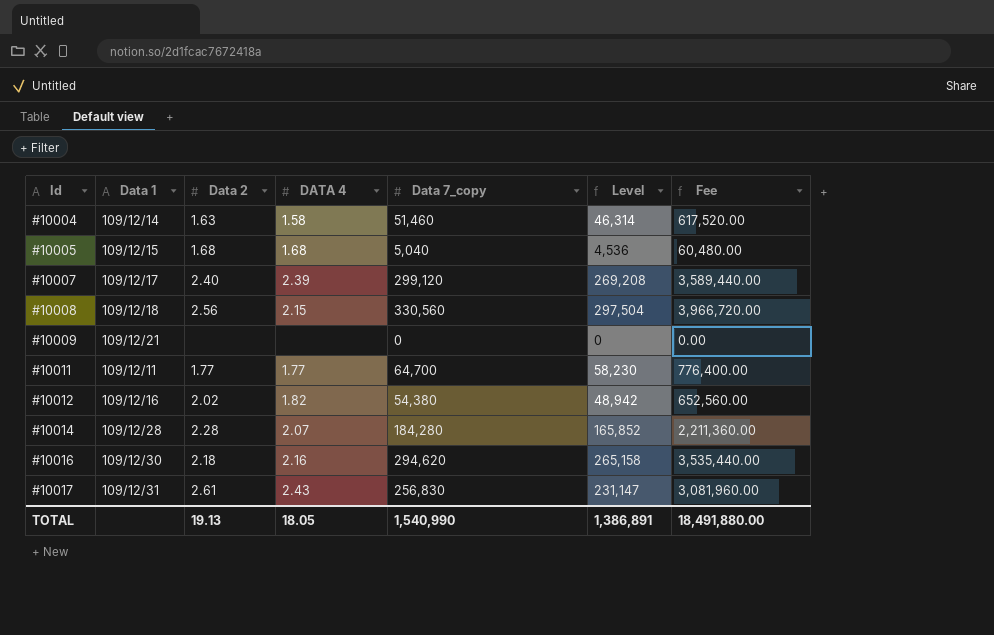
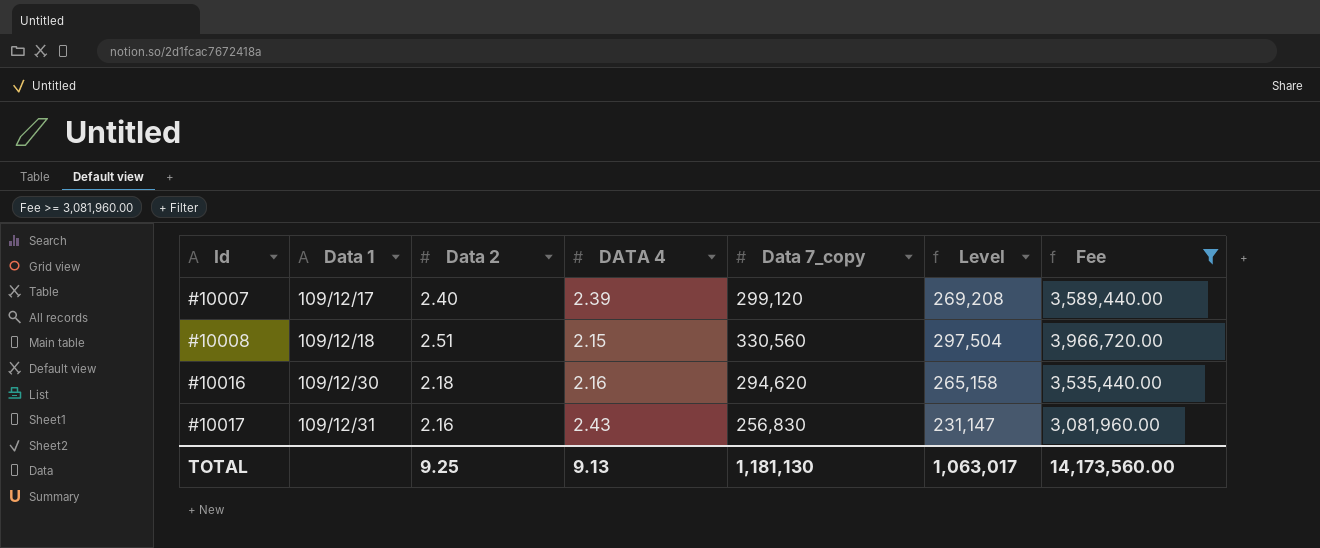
filter: none -> Fee >= 3,081,960.00
#10008 | Data 2: 2.56 -> 2.51
#10017 | Data 2: 2.61 -> 2.16
TOTAL | Data 2: 19.13 -> 9.25
TOTAL | DATA 4: 18.05 -> 9.13
TOTAL | Data 7_copy: 1,540,990 -> 1,181,130
TOTAL | Level: 1,386,891 -> 1,063,017
TOTAL | Fee: 18,491,880.00 -> 14,173,560.00

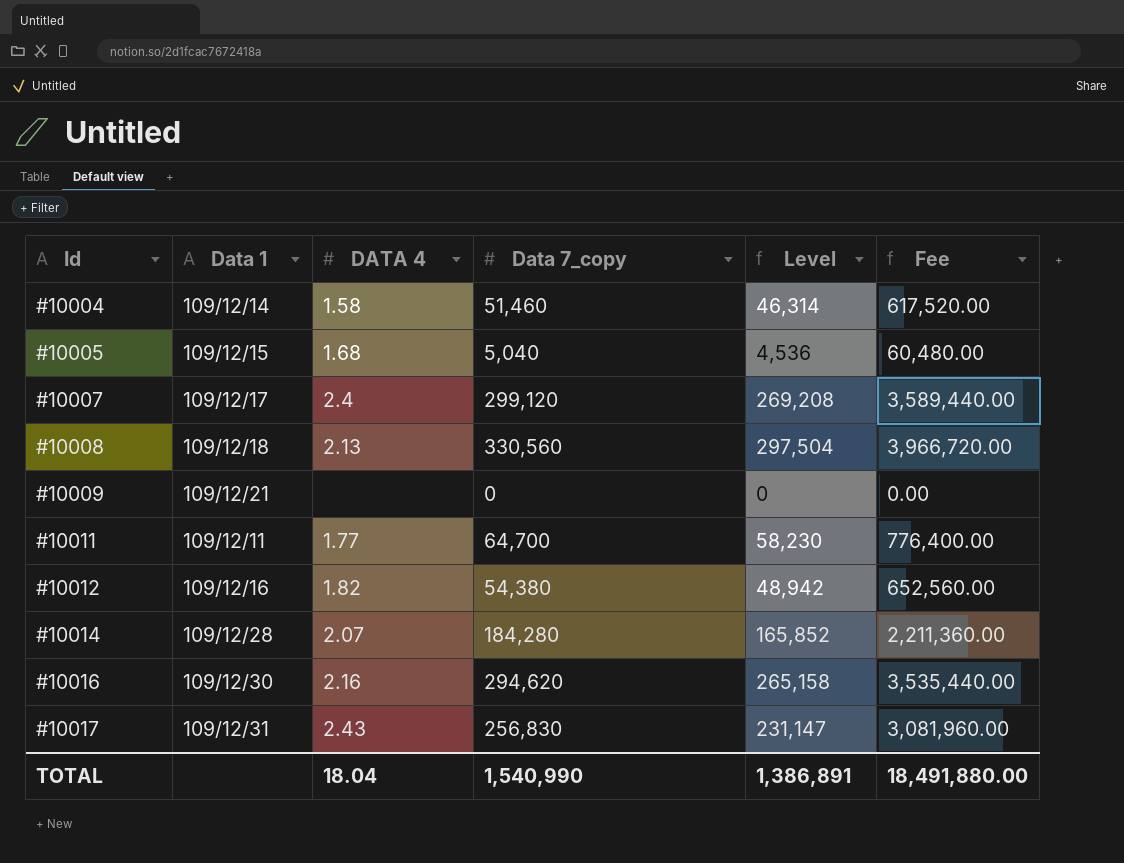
filter: Fee >= 3,081,960.00 -> none
column Data 2 | position: 3 -> none
#10007 | DATA 4: 2.39 -> 2.4
#10008 | DATA 4: 2.15 -> 2.13
TOTAL | DATA 4: 9.13 -> 18.04
TOTAL | Data 7_copy: 1,181,130 -> 1,540,990
TOTAL | Level: 1,063,017 -> 1,386,891
TOTAL | Fee: 14,173,560.00 -> 18,491,880.00

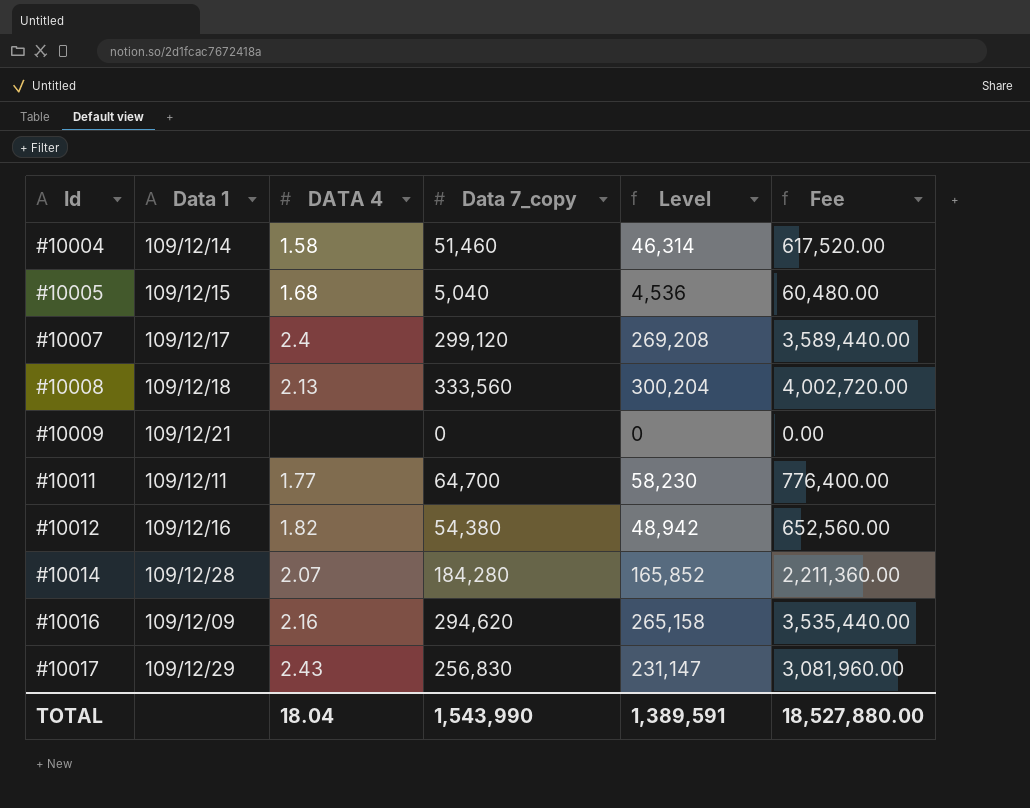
#10008 | Data 7_copy: 330,560 -> 333,560
#10008 | Level: 297,504 -> 300,204
#10008 | Fee: 3,966,720.00 -> 4,002,720.00
#10016 | Data 1: 109/12/30 -> 109/12/09
#10017 | Data 1: 109/12/31 -> 109/12/29
TOTAL | Data 7_copy: 1,540,990 -> 1,543,990
TOTAL | Level: 1,386,891 -> 1,389,591
TOTAL | Fee: 18,491,880.00 -> 18,527,880.00

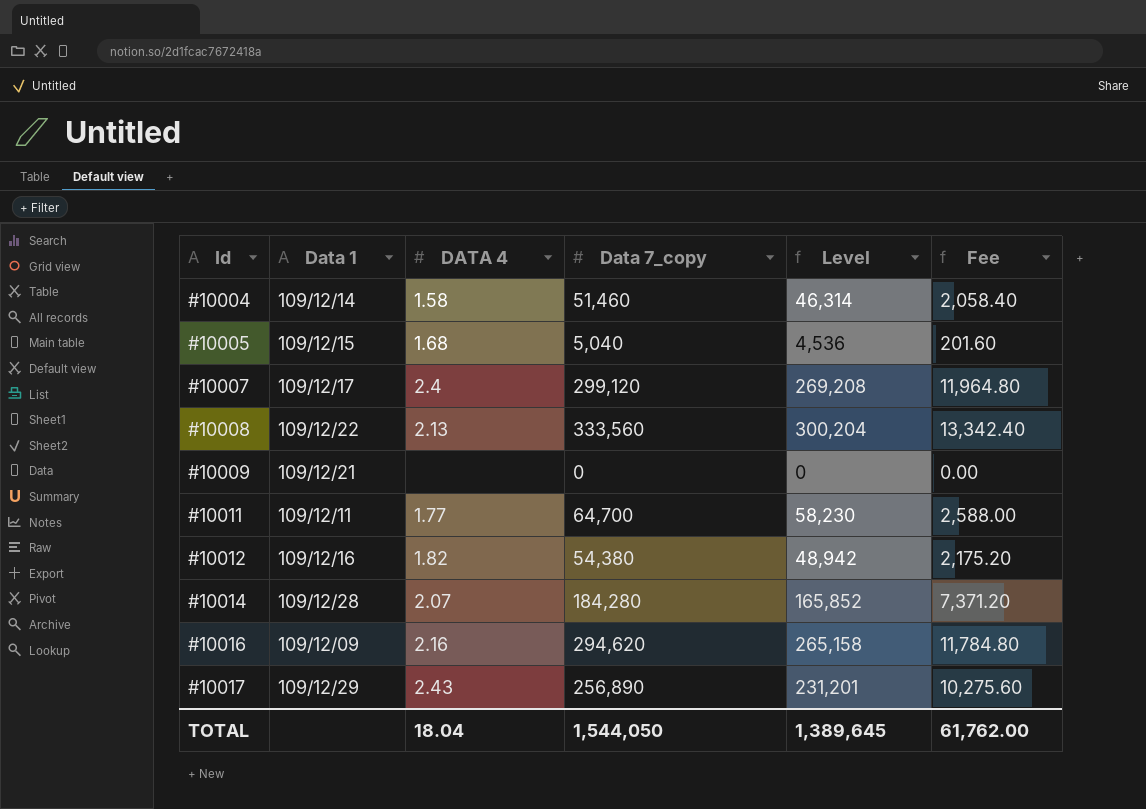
column Fee | formula: [Data 7_copy] * 12 -> [Data 7_copy] * 0.04
#10008 | Data 1: 109/12/18 -> 109/12/22
#10017 | Data 7_copy: 256,830 -> 256,890
#10017 | Level: 231,147 -> 231,201
TOTAL | Data 7_copy: 1,543,990 -> 1,544,050
TOTAL | Level: 1,389,591 -> 1,389,645
TOTAL | Fee: 18,527,880.00 -> 61,762.00

